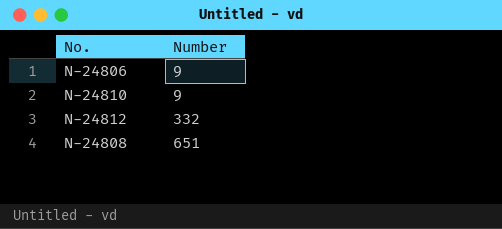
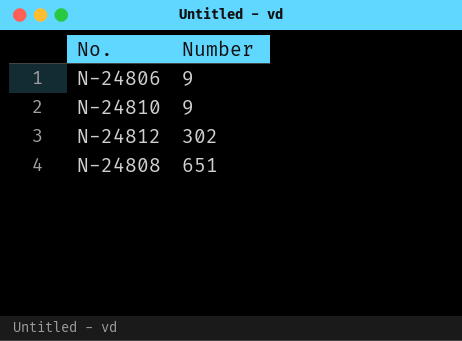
N-24812 | Number: 332 -> 302

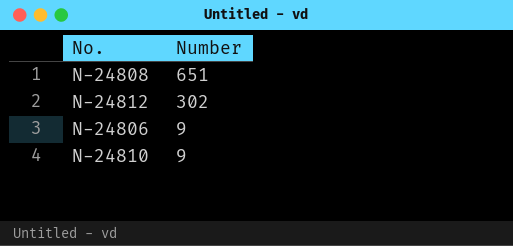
row order: Number ascending -> Number descending

